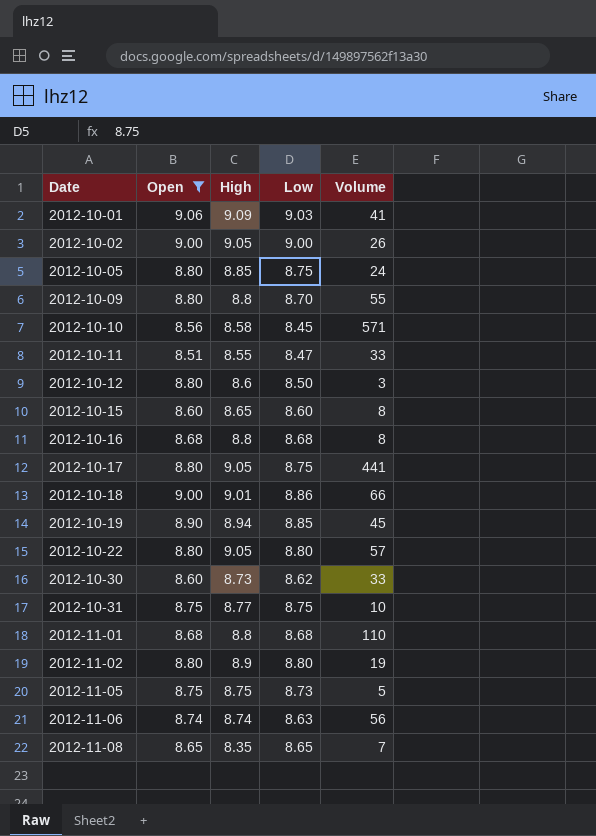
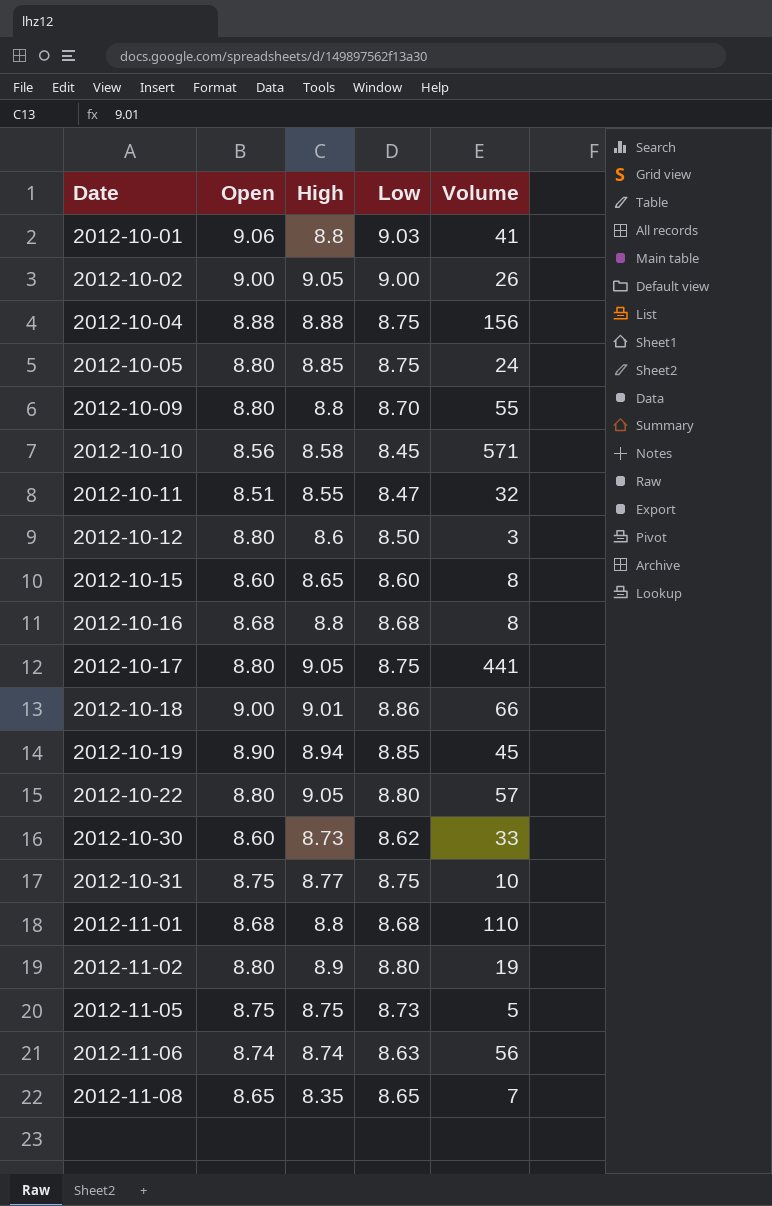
filter: Open != 8.88 -> none
2012-10-01 | High: 9.09 -> 8.8
2012-10-11 | Volume: 33 -> 32

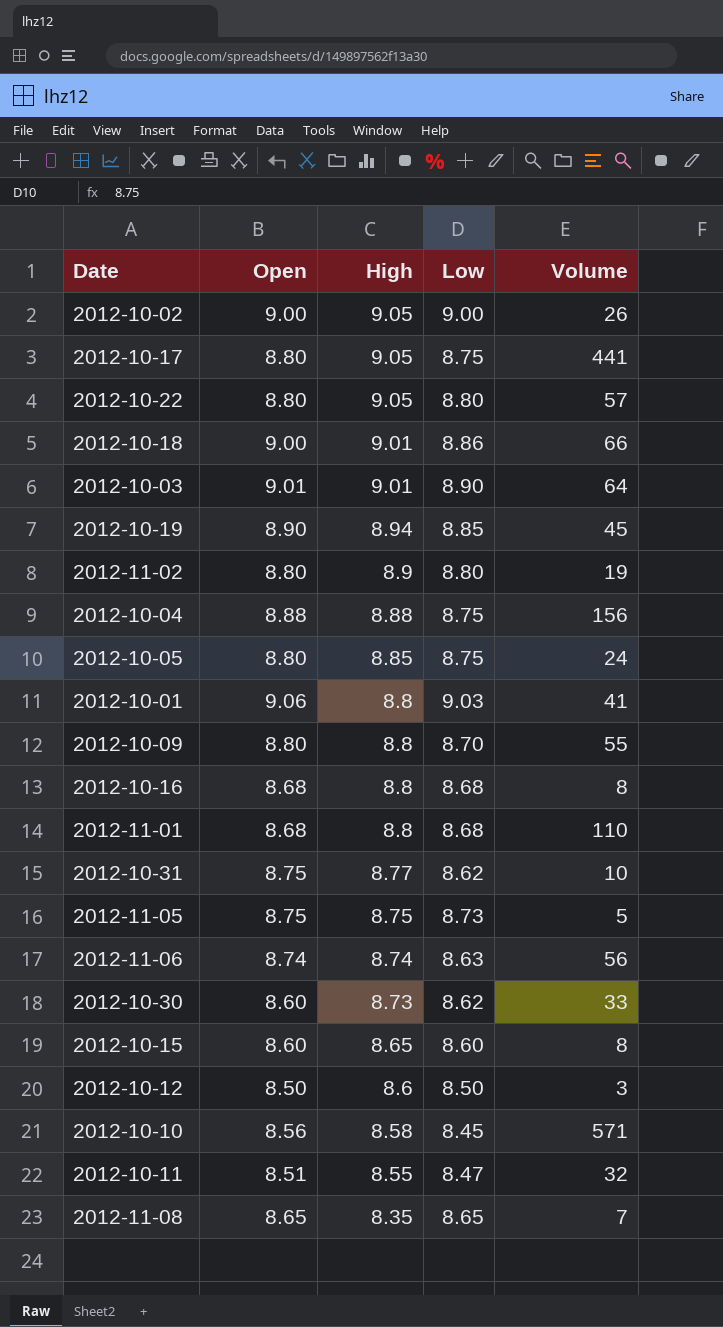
row order: Date ascending -> High descending
row 2012-10-03: none -> 9.01 | 9.01 | 8.90 | 64
2012-10-31 | Low: 8.75 -> 8.62
2012-10-12 | Open: 8.80 -> 8.50

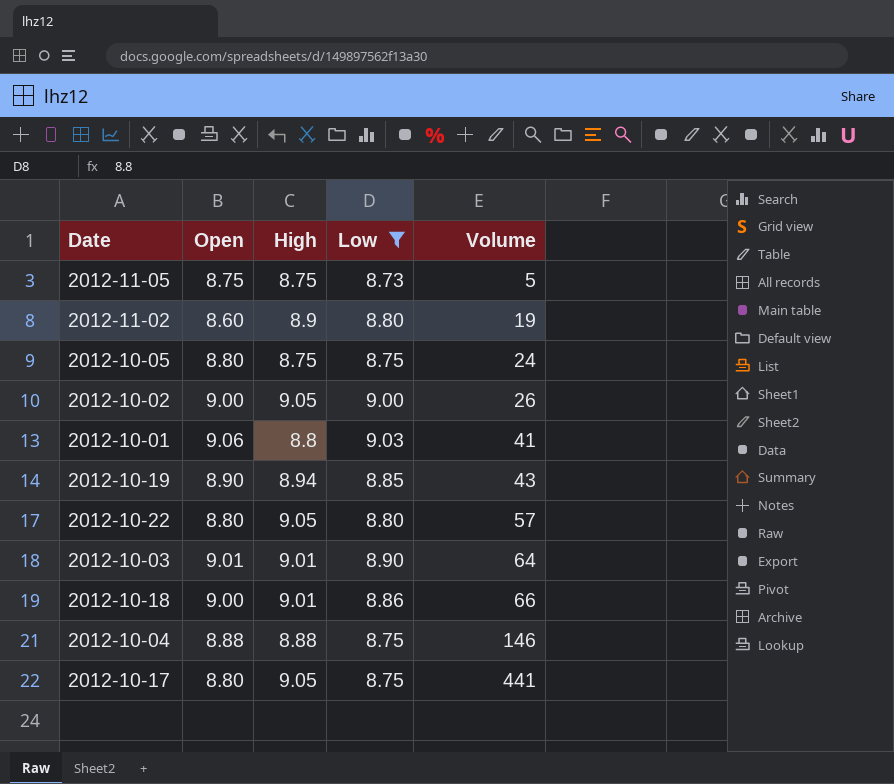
filter: none -> Low >= 8.73
row order: High descending -> Volume ascending
2012-11-02 | Open: 8.80 -> 8.60
2012-10-05 | High: 8.85 -> 8.75
2012-10-19 | Volume: 45 -> 43
2012-10-04 | Volume: 156 -> 146

